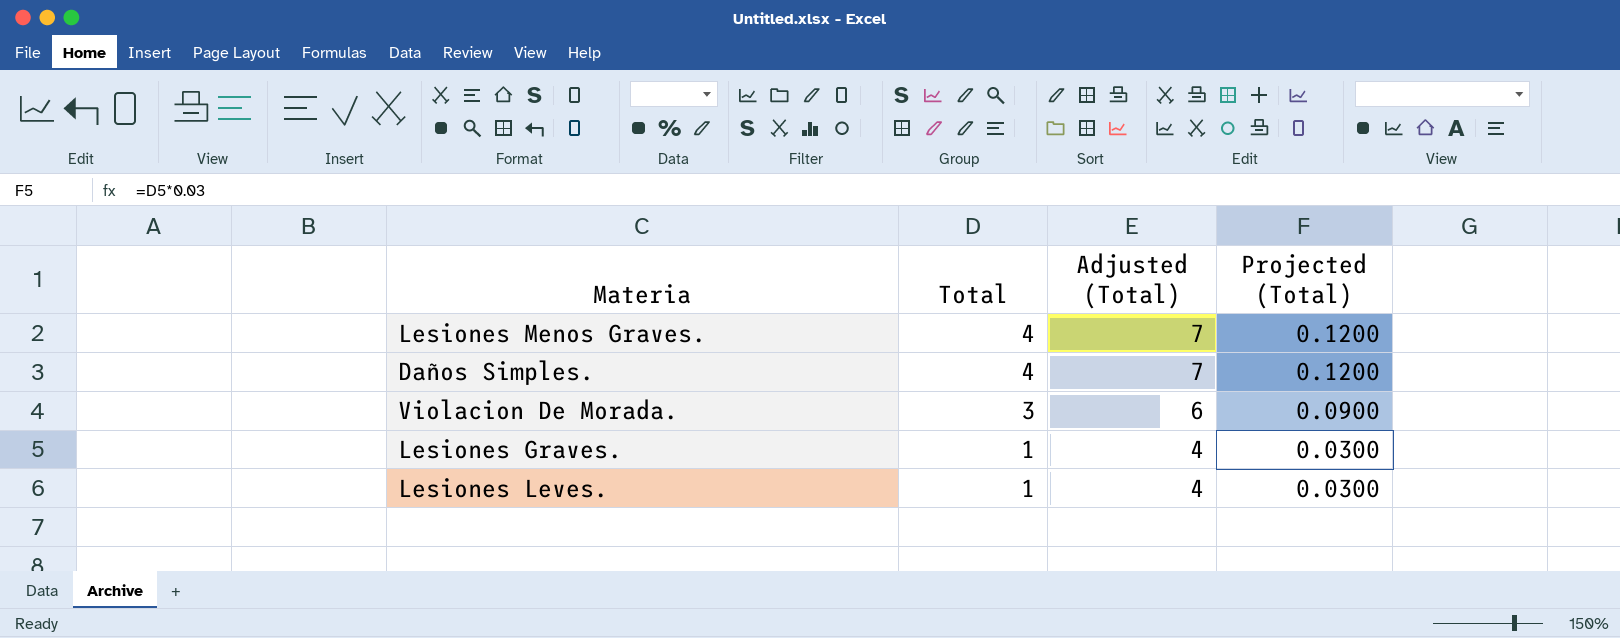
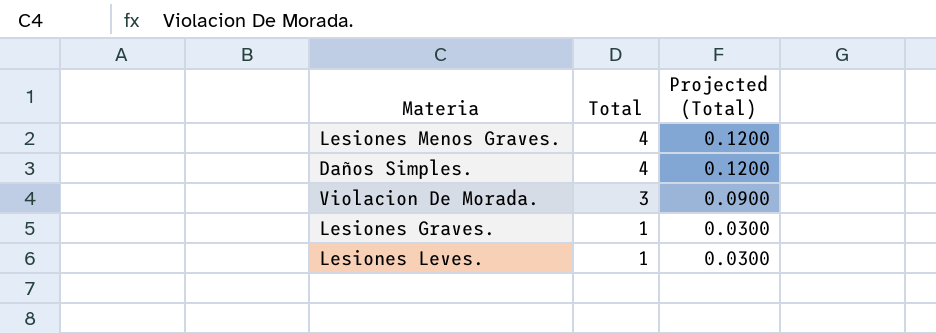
column Adjusted (Total) | formula: [Total] + 3 -> none

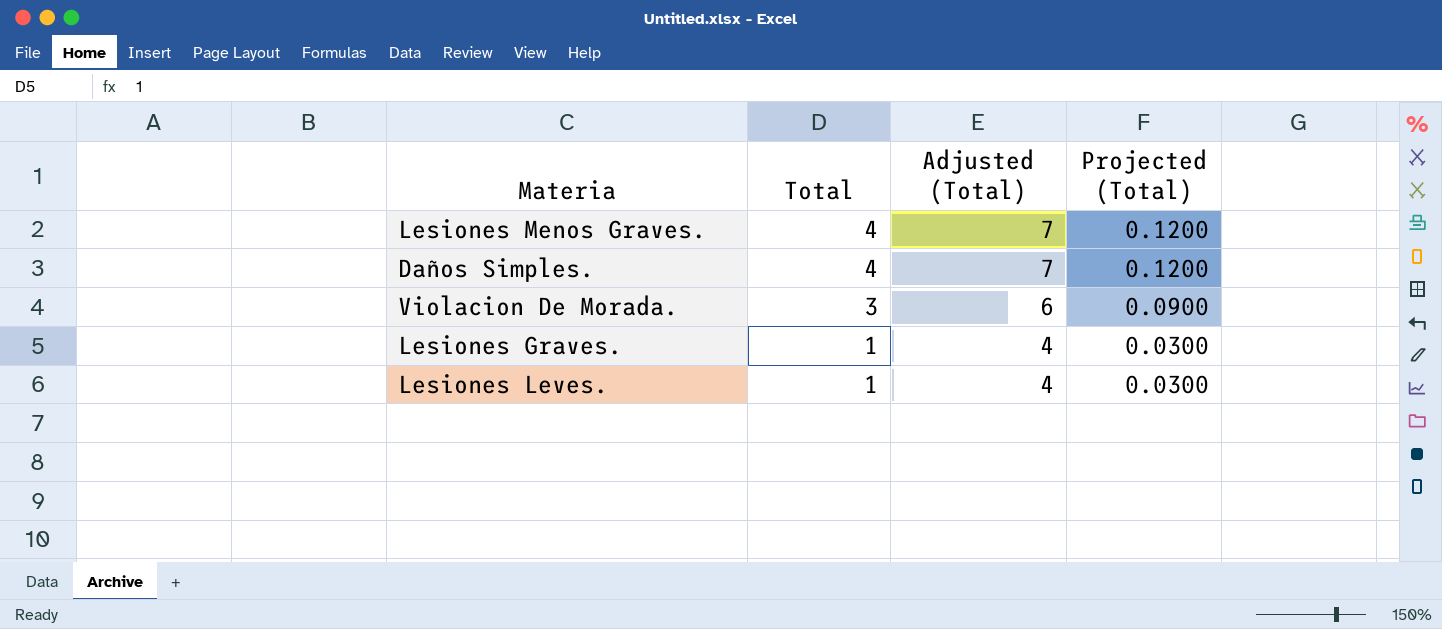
column Adjusted (Total) | formula: none -> [Total] + 3

